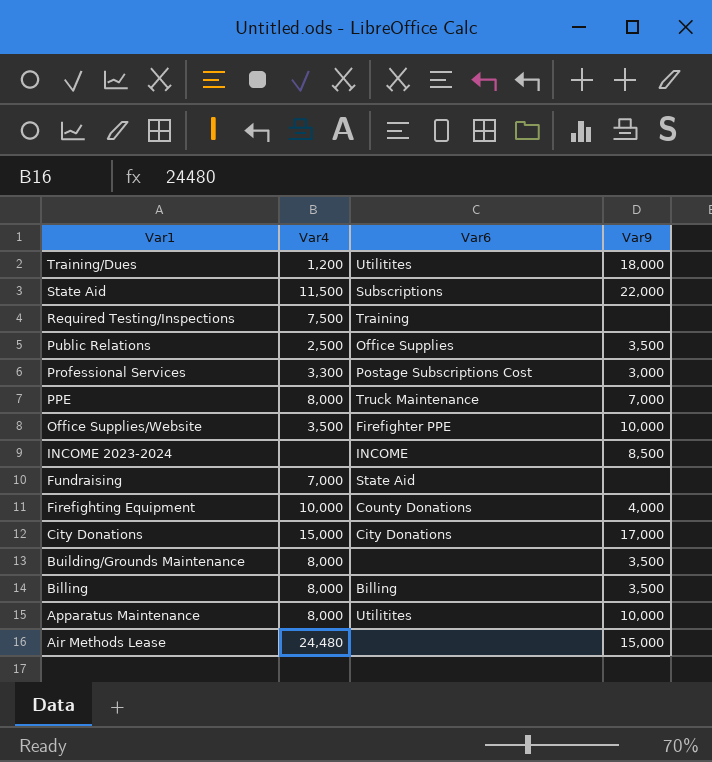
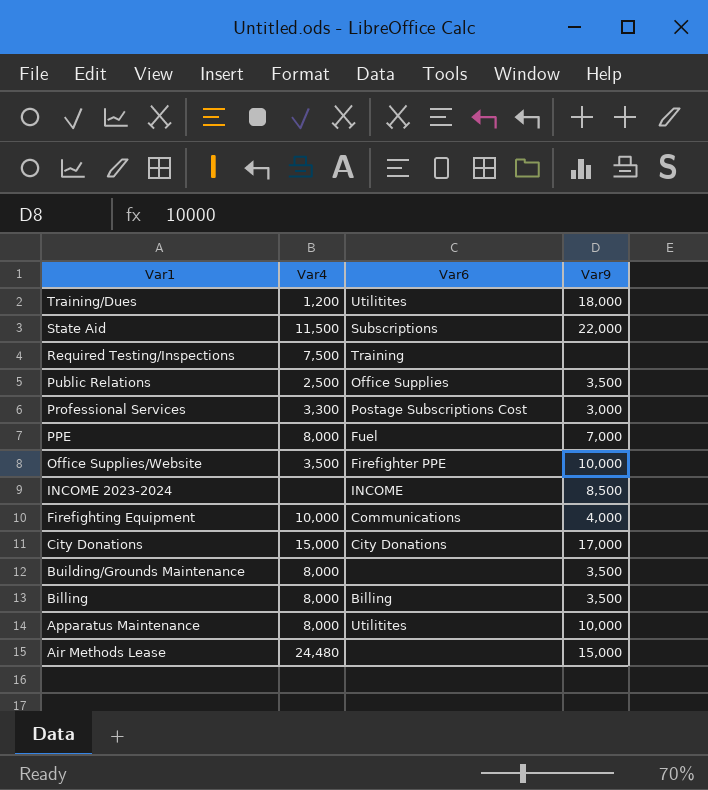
row Fundraising: 7,000 | State Aid | none -> none
PPE | Var6: Truck Maintenance -> Fuel
Firefighting Equipment | Var6: County Donations -> Communications

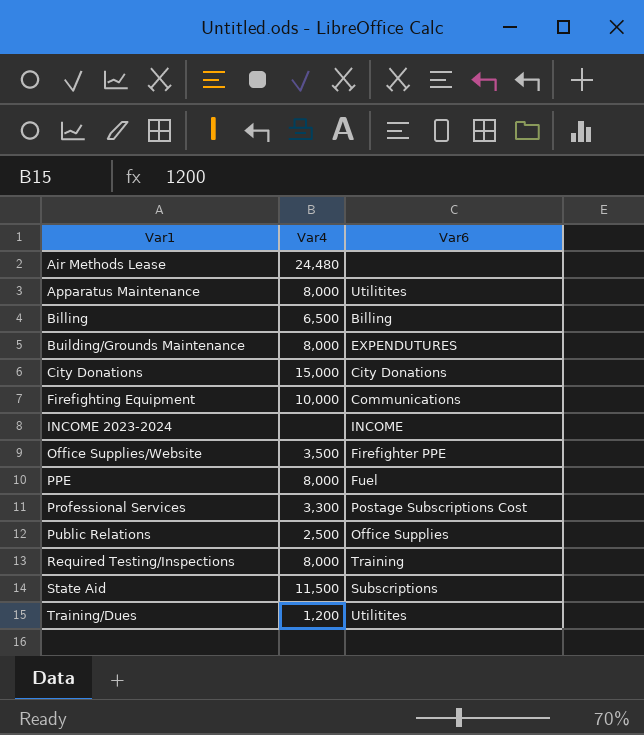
row order: Var1 descending -> Var1 ascending
column Var9 | position: 4 -> none
Billing | Var4: 8,000 -> 6,500
Building/Grounds Maintenance | Var6: none -> EXPENDUTURES
Required Testing/Inspections | Var4: 7,500 -> 8,000

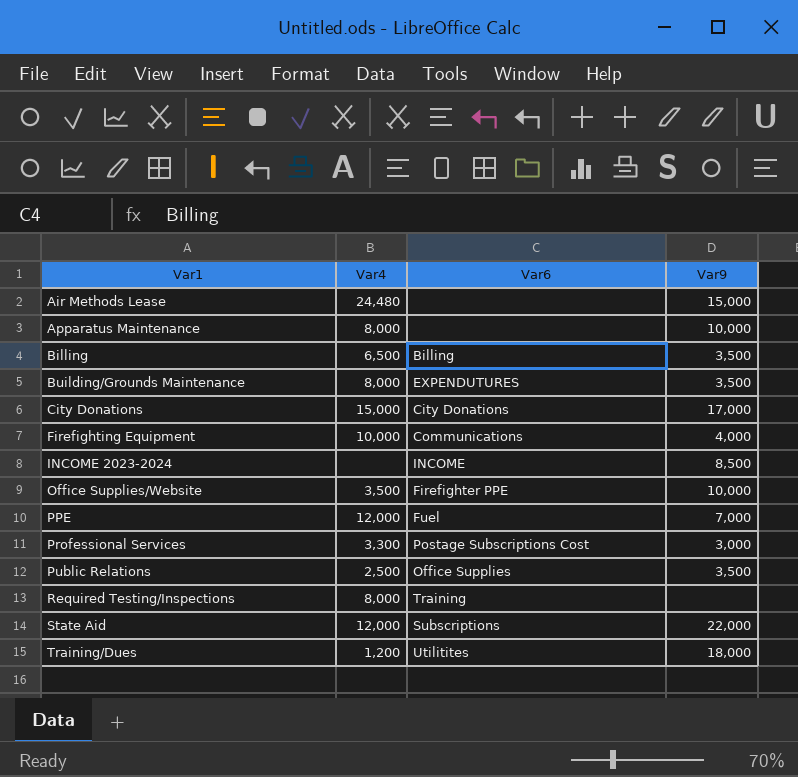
column Var9 | position: none -> 4
Apparatus Maintenance | Var6: Utilitites -> none
PPE | Var4: 8,000 -> 12,000
State Aid | Var4: 11,500 -> 12,000

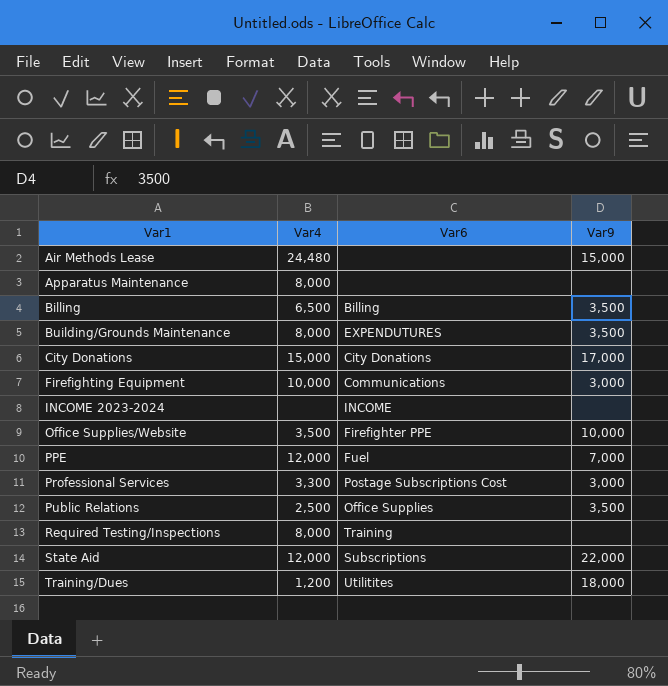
Apparatus Maintenance | Var9: 10,000 -> none
Firefighting Equipment | Var9: 4,000 -> 3,000
INCOME 2023-2024 | Var9: 8,500 -> none

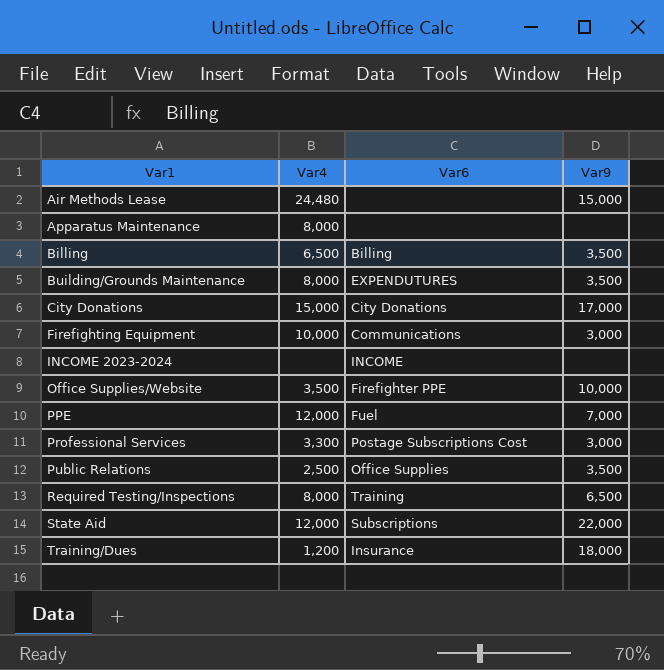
Required Testing/Inspections | Var9: none -> 6,500
Training/Dues | Var6: Utilitites -> Insurance

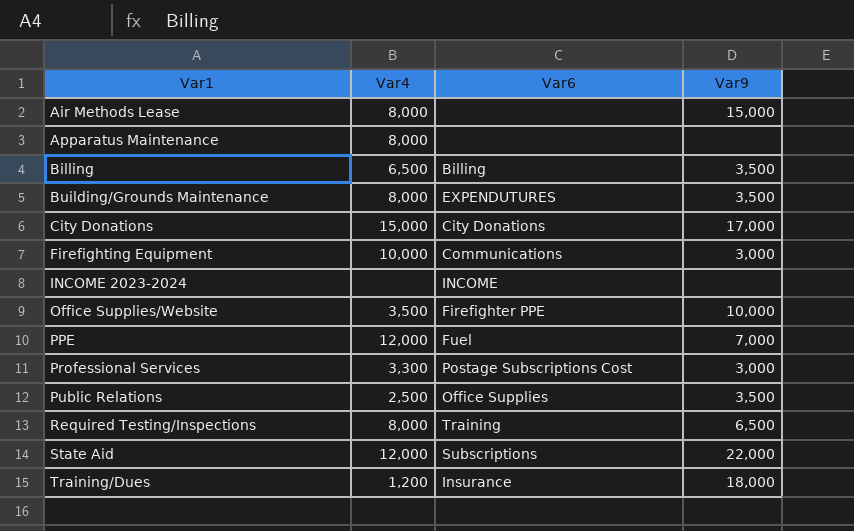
Air Methods Lease | Var4: 24,480 -> 8,000

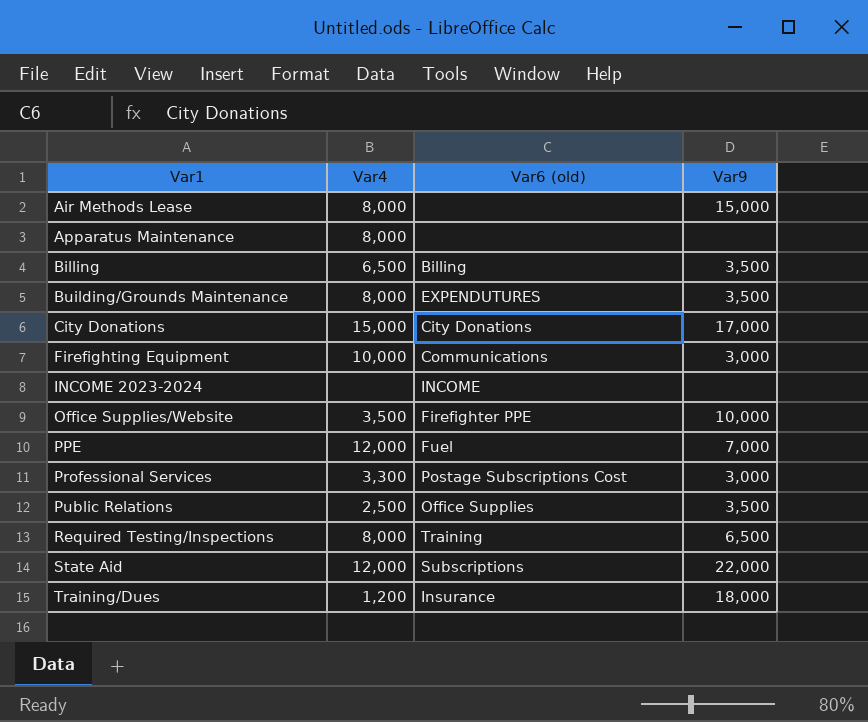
column name: Var6 -> Var6 (old)

